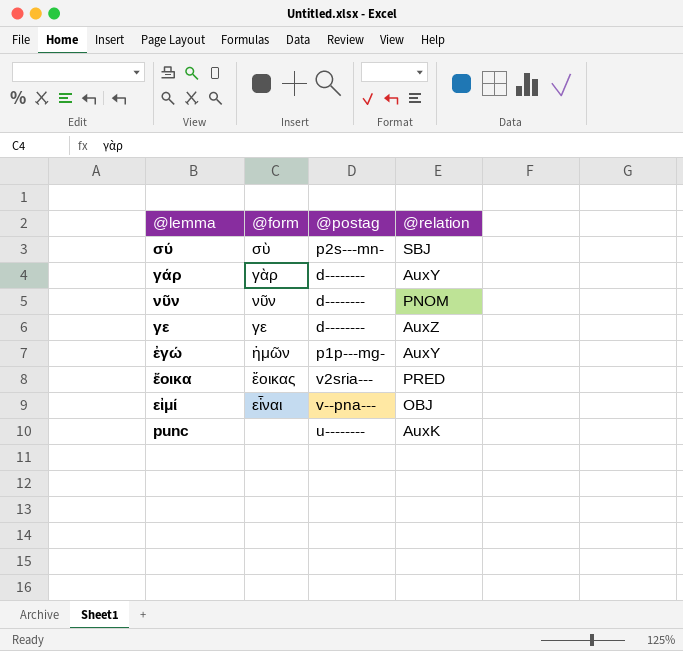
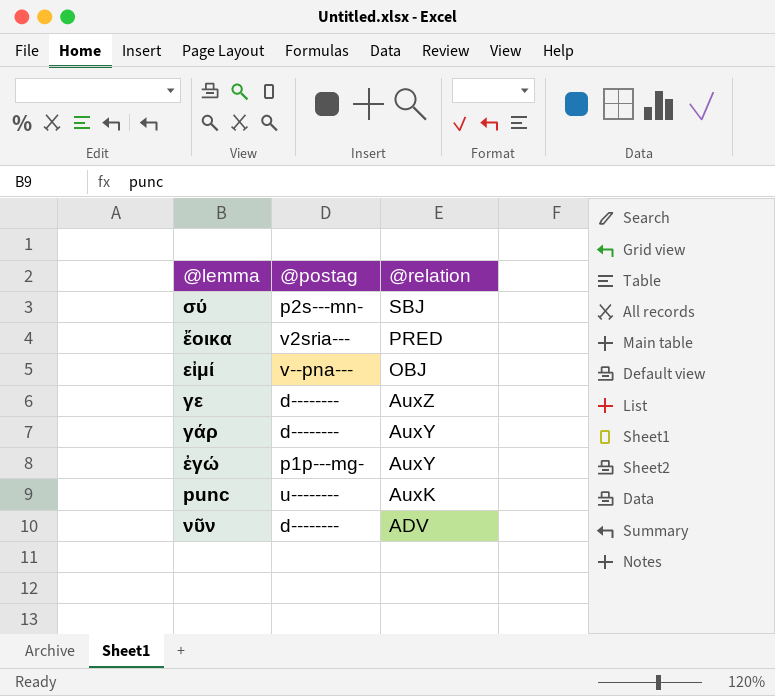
row order: none -> @relation descending
column @form | position: 2 -> none
νῦν | @relation: PNOM -> ADV

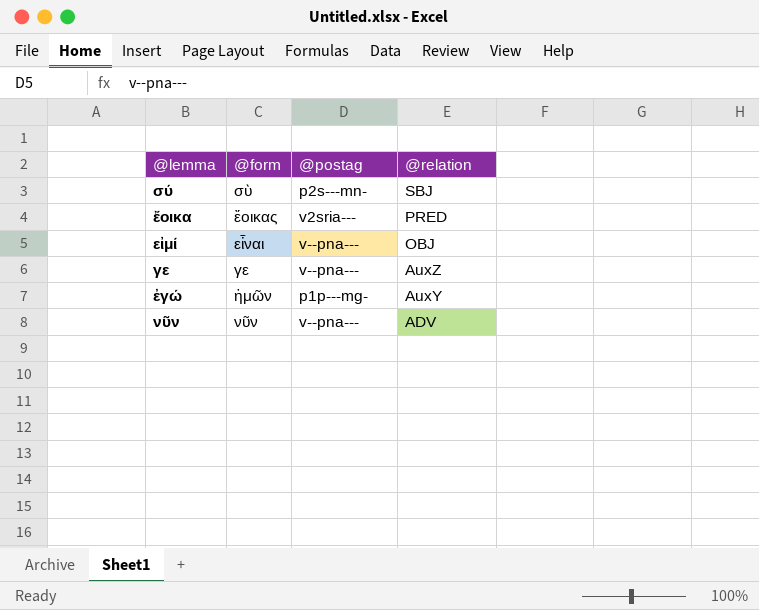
column @form | position: none -> 2
row γάρ: d-------- | AuxY -> none
row punc: u-------- | AuxK -> none
γε | @postag: d-------- -> v--pna---
νῦν | @postag: d-------- -> v--pna---

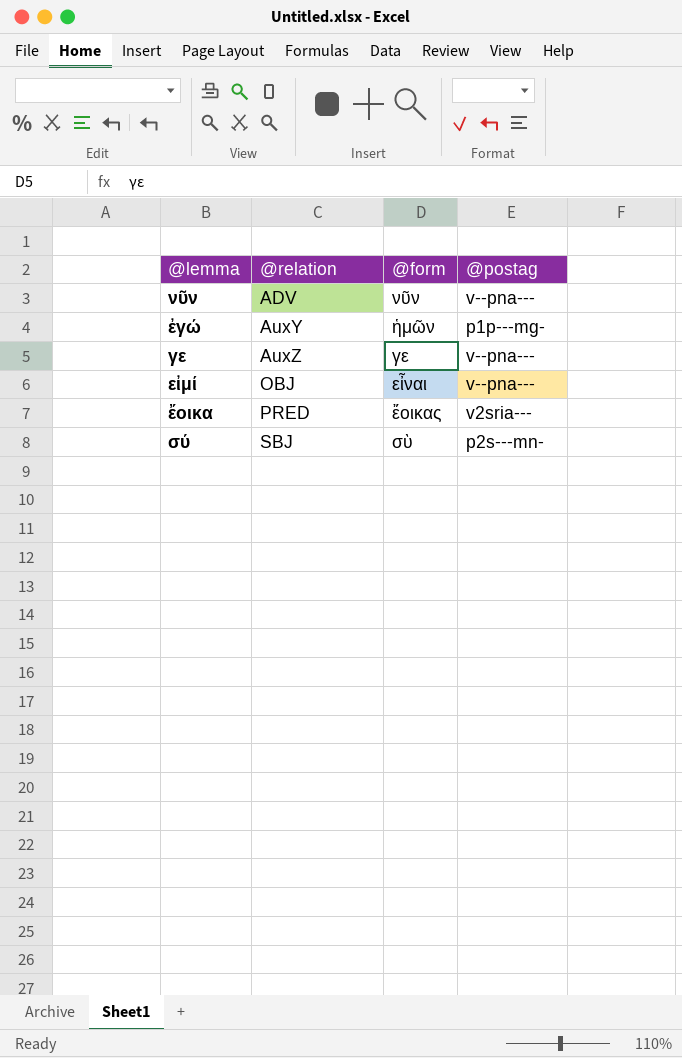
row order: @relation descending -> @relation ascending
column @relation | position: 4 -> 2

